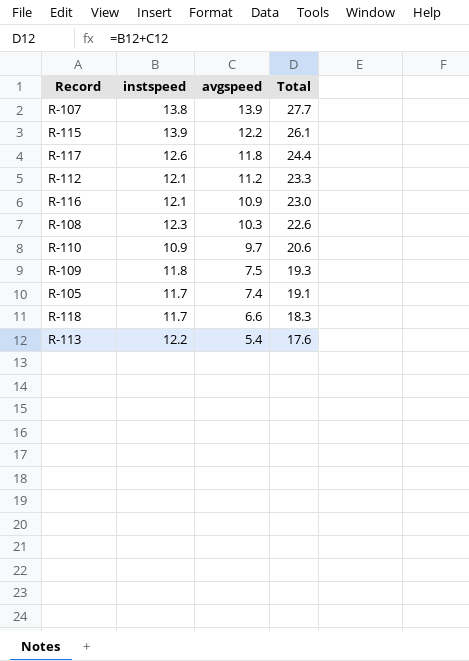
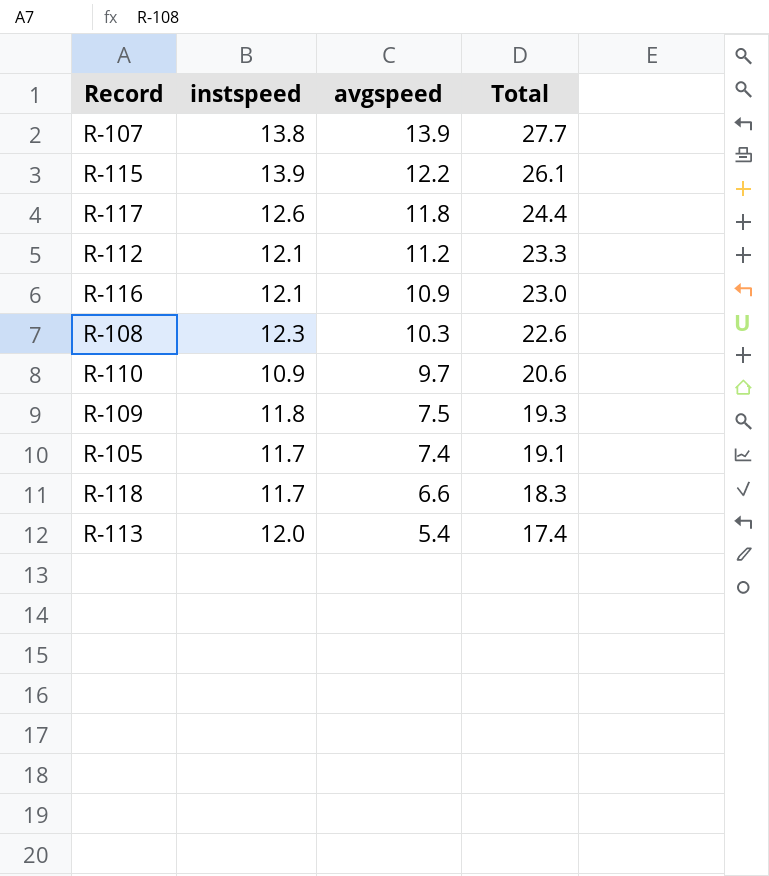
R-113 | instspeed: 12.2 -> 12.0
R-113 | Total: 17.6 -> 17.4

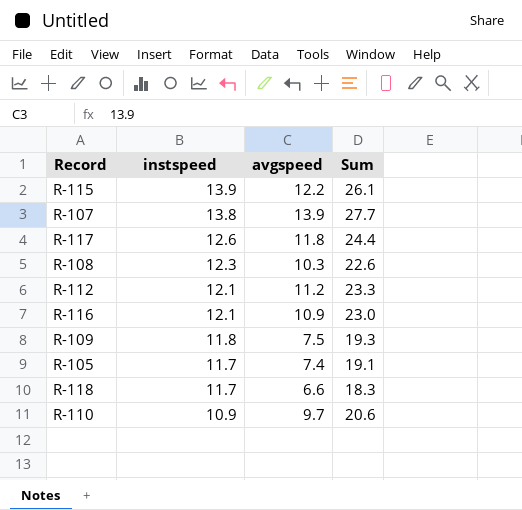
row order: avgspeed descending -> instspeed descending
column name: Total -> Sum
row R-113: 12.0 | 5.4 | 17.4 -> none

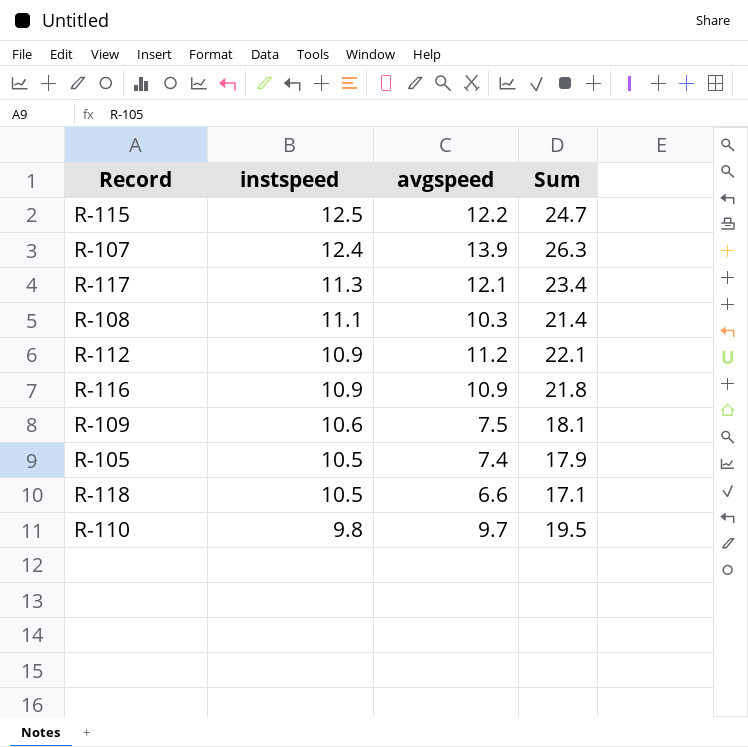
R-115 | instspeed: 13.9 -> 12.5
R-115 | Sum: 26.1 -> 24.7
R-107 | instspeed: 13.8 -> 12.4
R-107 | Sum: 27.7 -> 26.3
R-117 | instspeed: 12.6 -> 11.3
R-117 | avgspeed: 11.8 -> 12.1
R-117 | Sum: 24.4 -> 23.4
R-108 | instspeed: 12.3 -> 11.1
R-108 | Sum: 22.6 -> 21.4
R-112 | instspeed: 12.1 -> 10.9
R-112 | Sum: 23.3 -> 22.1
R-116 | instspeed: 12.1 -> 10.9
R-116 | Sum: 23.0 -> 21.8
R-109 | instspeed: 11.8 -> 10.6
R-109 | Sum: 19.3 -> 18.1
R-105 | instspeed: 11.7 -> 10.5
R-105 | Sum: 19.1 -> 17.9
R-118 | instspeed: 11.7 -> 10.5
R-118 | Sum: 18.3 -> 17.1
R-110 | instspeed: 10.9 -> 9.8
R-110 | Sum: 20.6 -> 19.5

